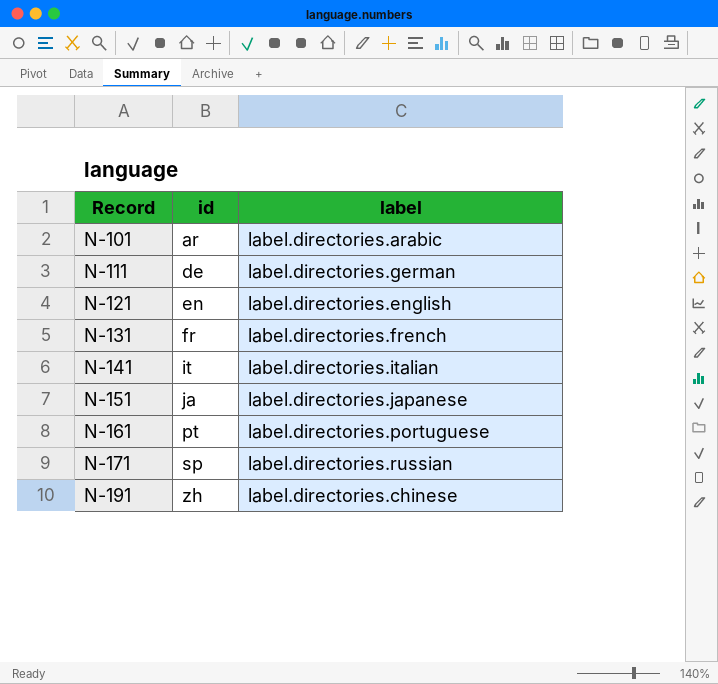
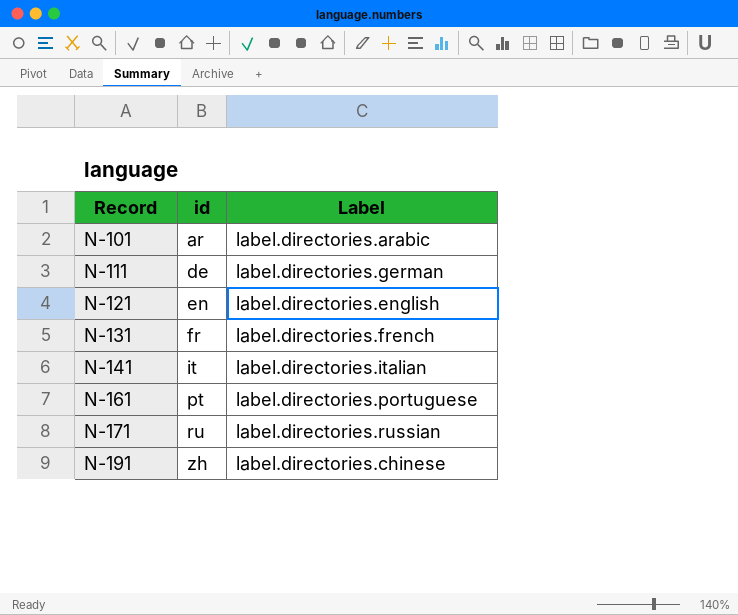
column name: label -> Label
row N-151: ja | label.directories.japanese -> none
N-171 | id: sp -> ru

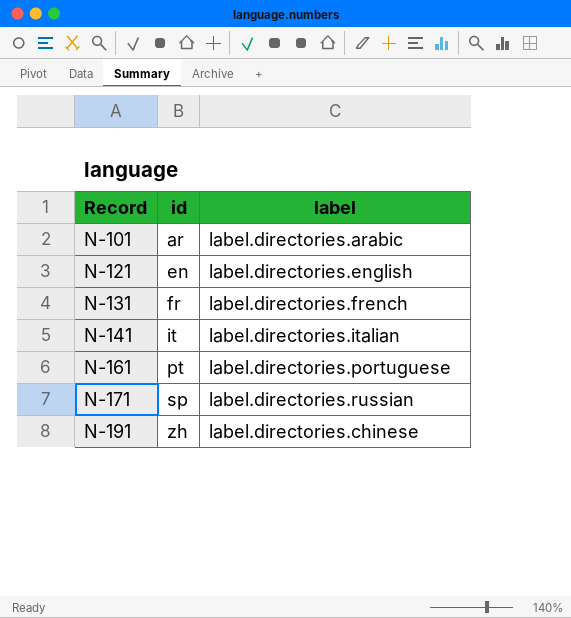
column name: Label -> label
row N-111: de | label.directories.german -> none
N-171 | id: ru -> sp

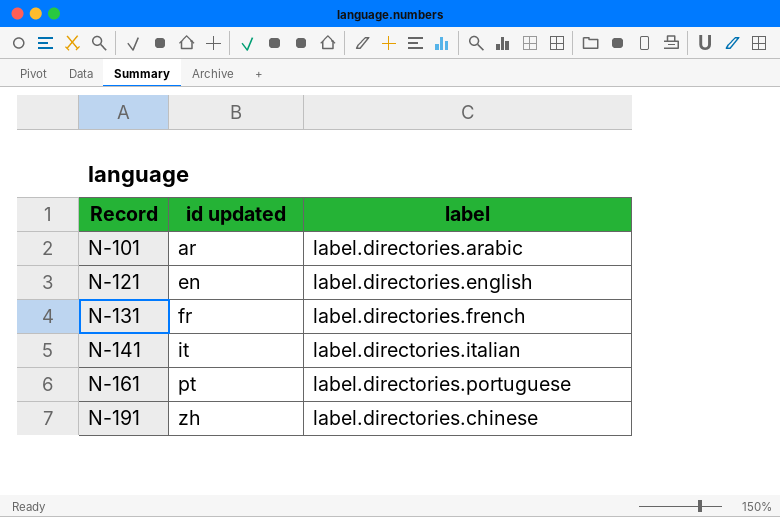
column name: id -> id updated
row N-171: sp | label.directories.russian -> none

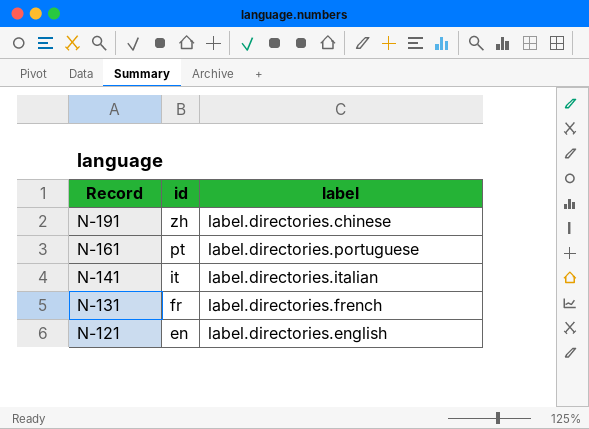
row order: Record ascending -> Record descending
column name: id updated -> id
row N-101: ar | label.directories.arabic -> none

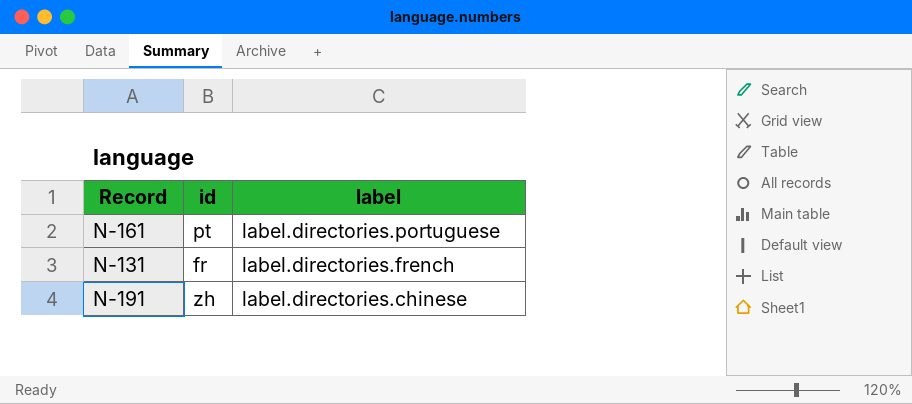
row order: Record descending -> label descending
row N-141: it | label.directories.italian -> none
row N-121: en | label.directories.english -> none

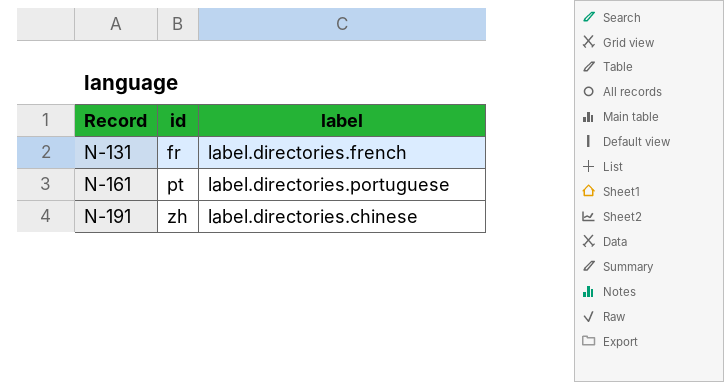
row order: label descending -> Record ascending

